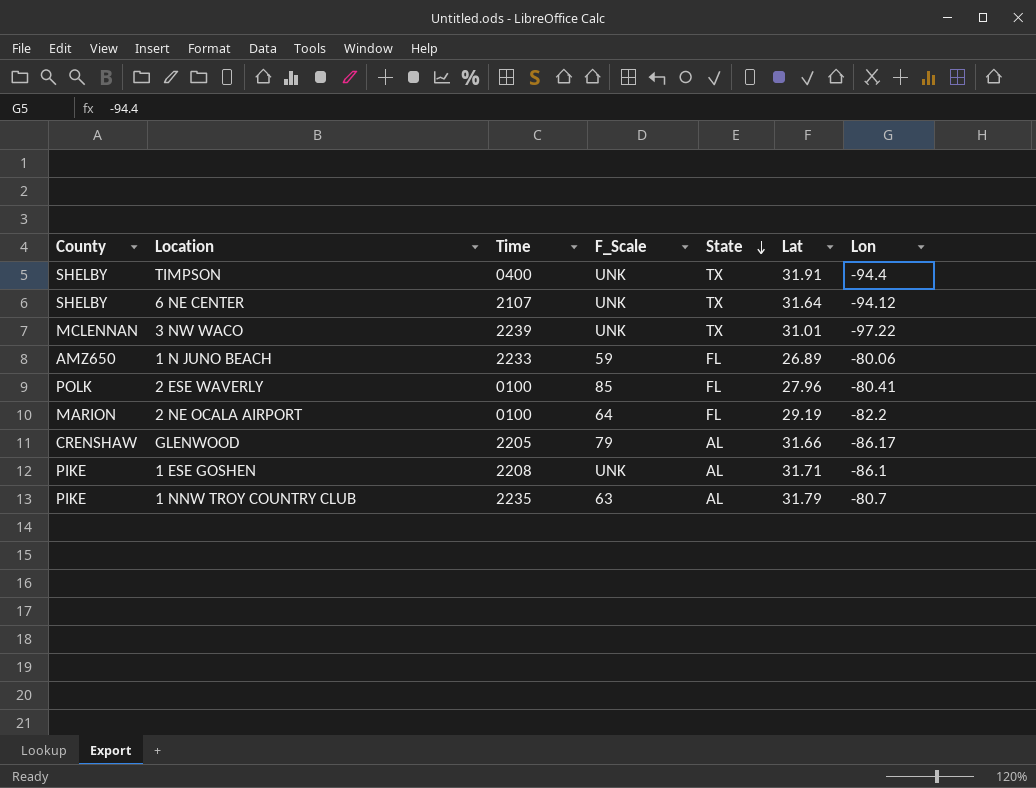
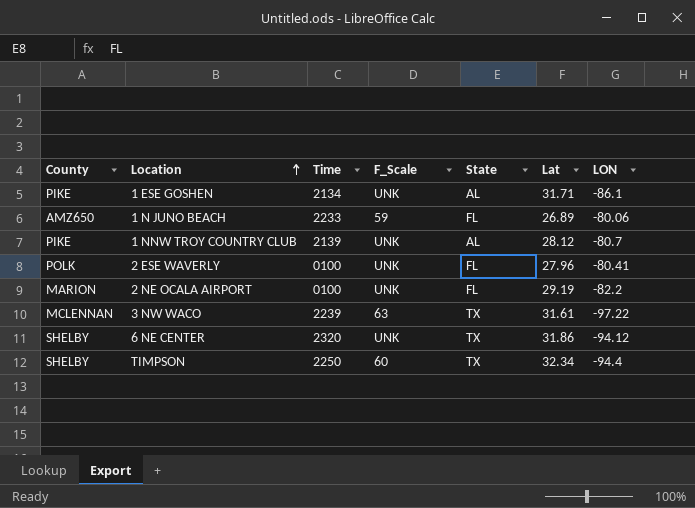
row order: State descending -> Location ascending
column name: Lon -> LON
row GLENWOOD: CRENSHAW | 2205 | 79 | AL | 31.66 | -86.17 -> none
1 ESE GOSHEN | Time: 2208 -> 2134
1 NNW TROY COUNTRY CLUB | Time: 2235 -> 2139
1 NNW TROY COUNTRY CLUB | F_Scale: 63 -> UNK
1 NNW TROY COUNTRY CLUB | Lat: 31.79 -> 28.12
2 ESE WAVERLY | F_Scale: 85 -> UNK
2 NE OCALA AIRPORT | F_Scale: 64 -> UNK
3 NW WACO | F_Scale: UNK -> 63
3 NW WACO | Lat: 31.01 -> 31.61
6 NE CENTER | Time: 2107 -> 2320
6 NE CENTER | Lat: 31.64 -> 31.86
TIMPSON | Time: 0400 -> 2250
TIMPSON | F_Scale: UNK -> 60
TIMPSON | Lat: 31.91 -> 32.34

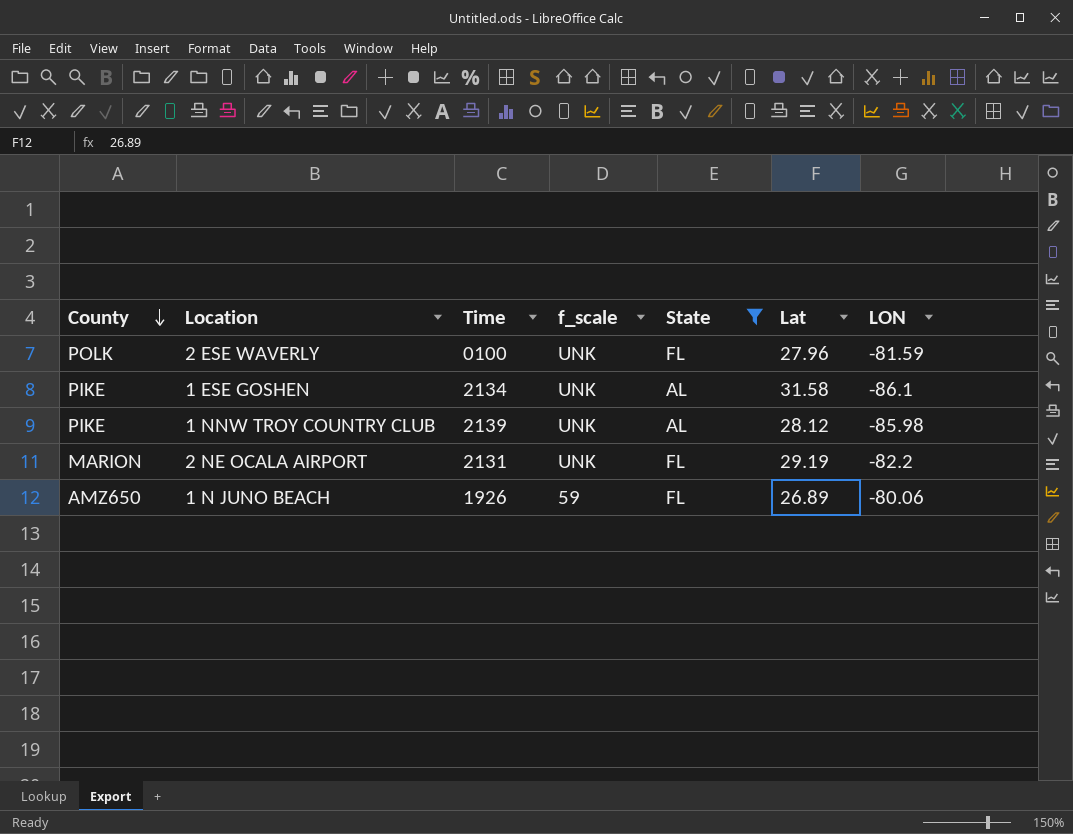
filter: none -> State != TX
row order: Location ascending -> County descending
column name: F_Scale -> f_scale
2 ESE WAVERLY | LON: -80.41 -> -81.59
1 ESE GOSHEN | Lat: 31.71 -> 31.58
1 NNW TROY COUNTRY CLUB | LON: -80.7 -> -85.98
2 NE OCALA AIRPORT | Time: 0100 -> 2131
1 N JUNO BEACH | Time: 2233 -> 1926

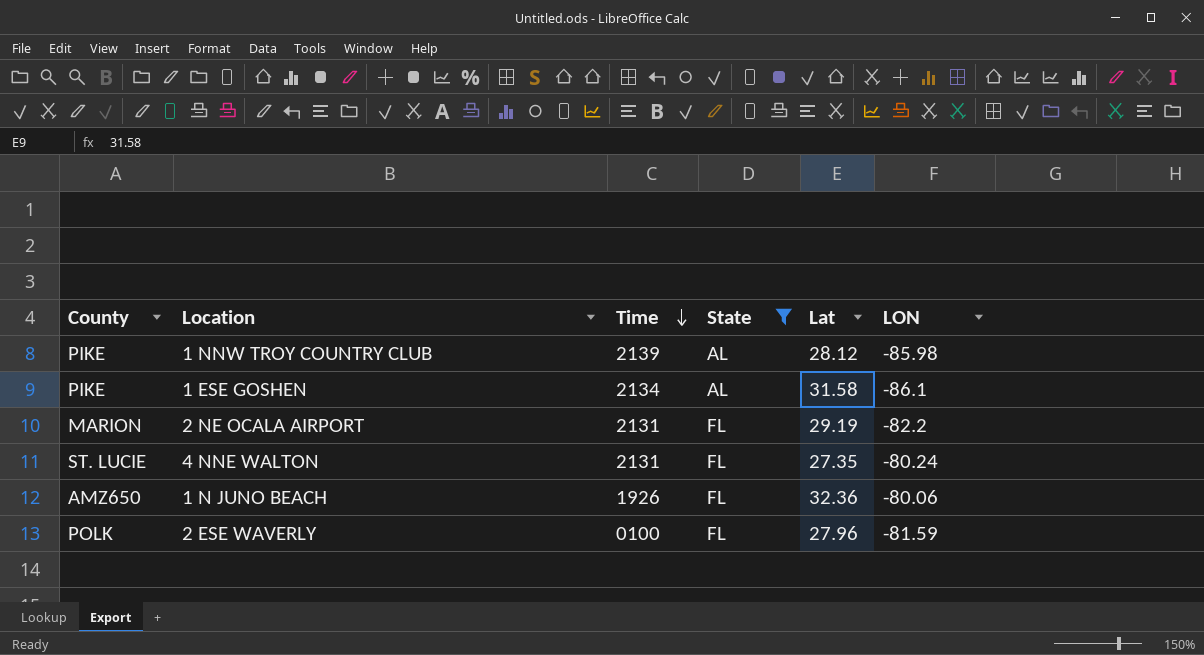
row order: County descending -> Time descending
column f_scale | position: 4 -> none
row 4 NNE WALTON: none -> ST. LUCIE | 2131 | FL | 27.35 | -80.24
1 N JUNO BEACH | Lat: 26.89 -> 32.36

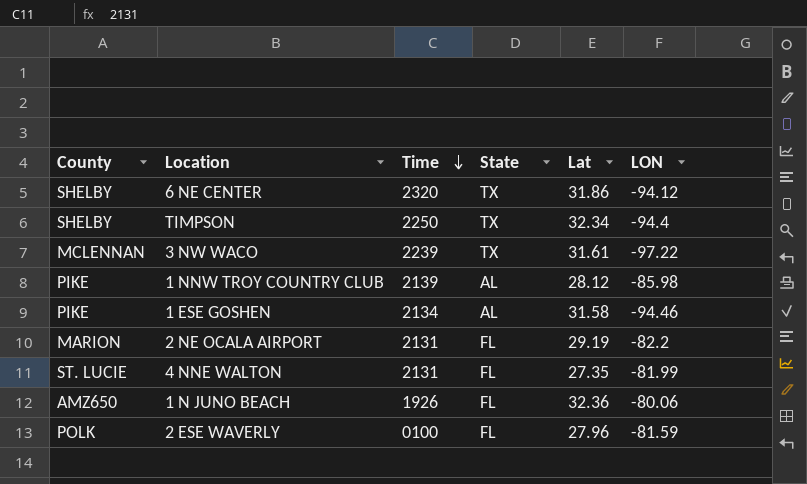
filter: State != TX -> none
1 ESE GOSHEN | LON: -86.1 -> -94.46
4 NNE WALTON | LON: -80.24 -> -81.99

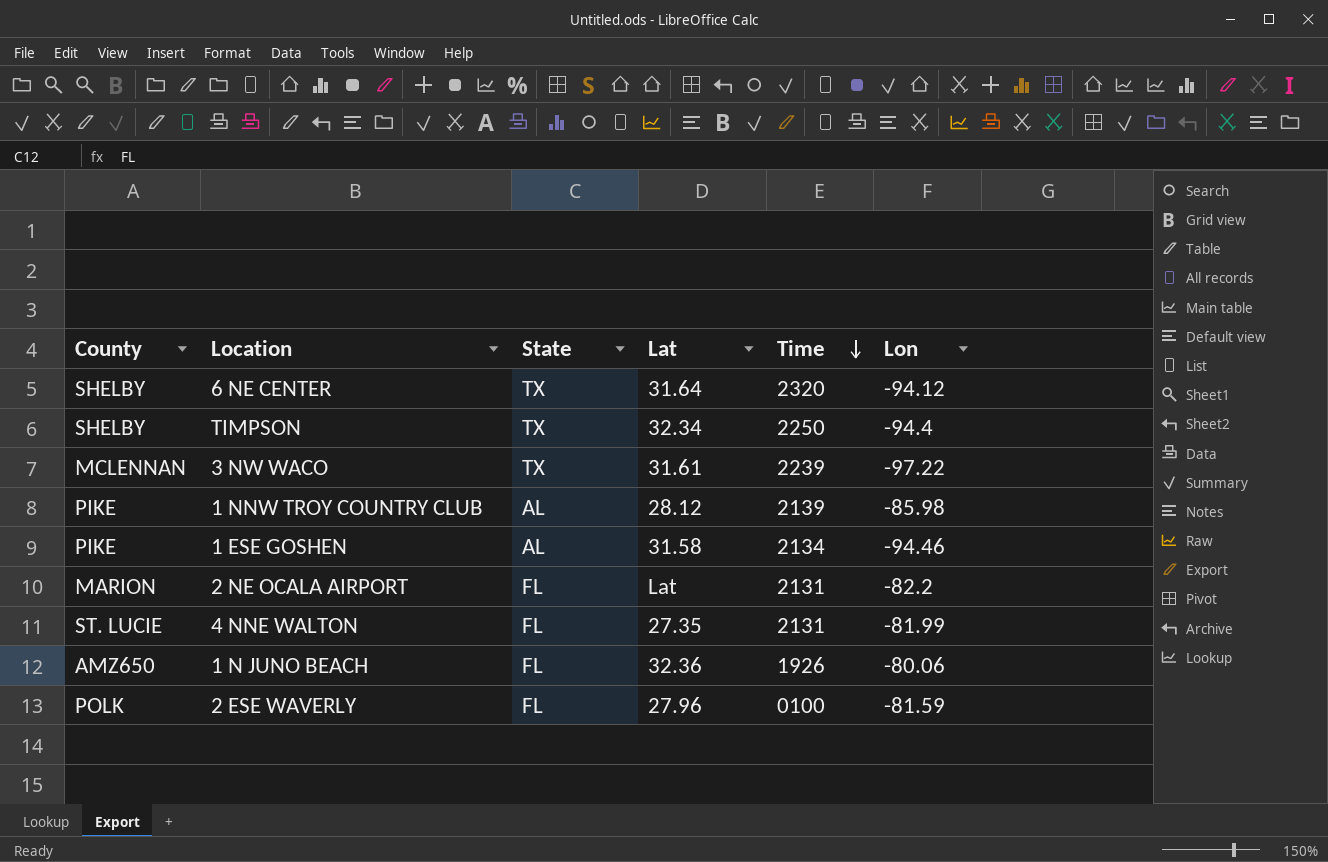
column Time | position: 3 -> 5
column name: LON -> Lon
6 NE CENTER | Lat: 31.86 -> 31.64
2 NE OCALA AIRPORT | Lat: 29.19 -> Lat

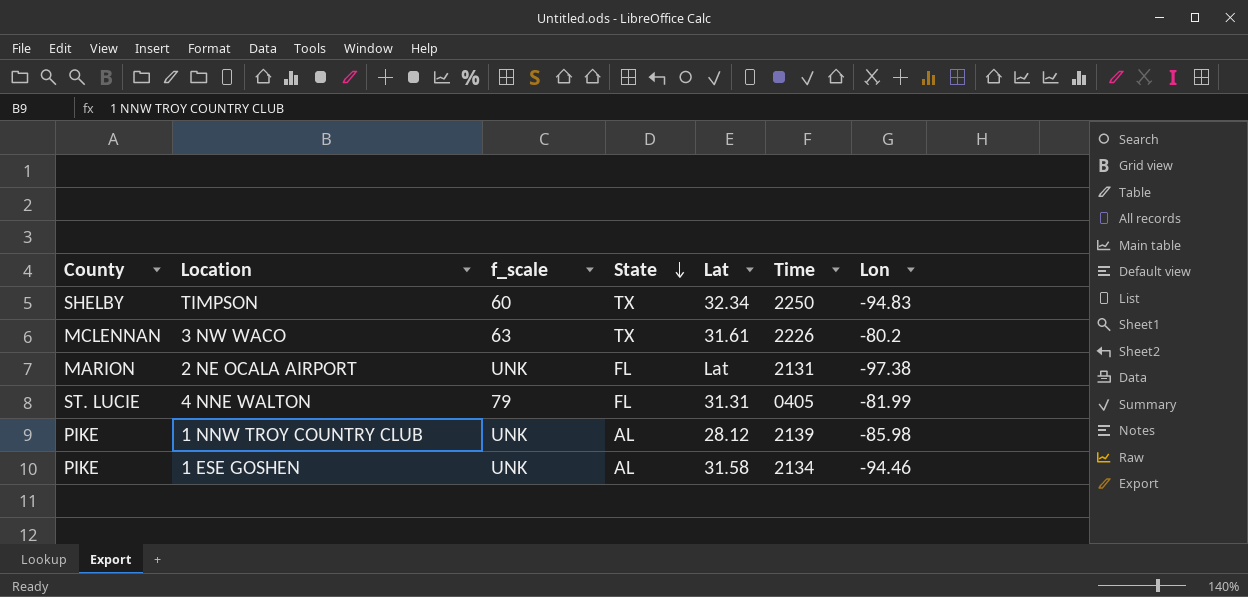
row order: Time descending -> State descending
column f_scale | position: none -> 3
row 6 NE CENTER: SHELBY | TX | 31.64 | 2320 | -94.12 -> none
row 1 N JUNO BEACH: AMZ650 | FL | 32.36 | 1926 | -80.06 -> none
row 2 ESE WAVERLY: POLK | FL | 27.96 | 0100 | -81.59 -> none
TIMPSON | Lon: -94.4 -> -94.83
3 NW WACO | Time: 2239 -> 2226
3 NW WACO | Lon: -97.22 -> -80.2
2 NE OCALA AIRPORT | Lon: -82.2 -> -97.38
4 NNE WALTON | Lat: 27.35 -> 31.31
4 NNE WALTON | Time: 2131 -> 0405

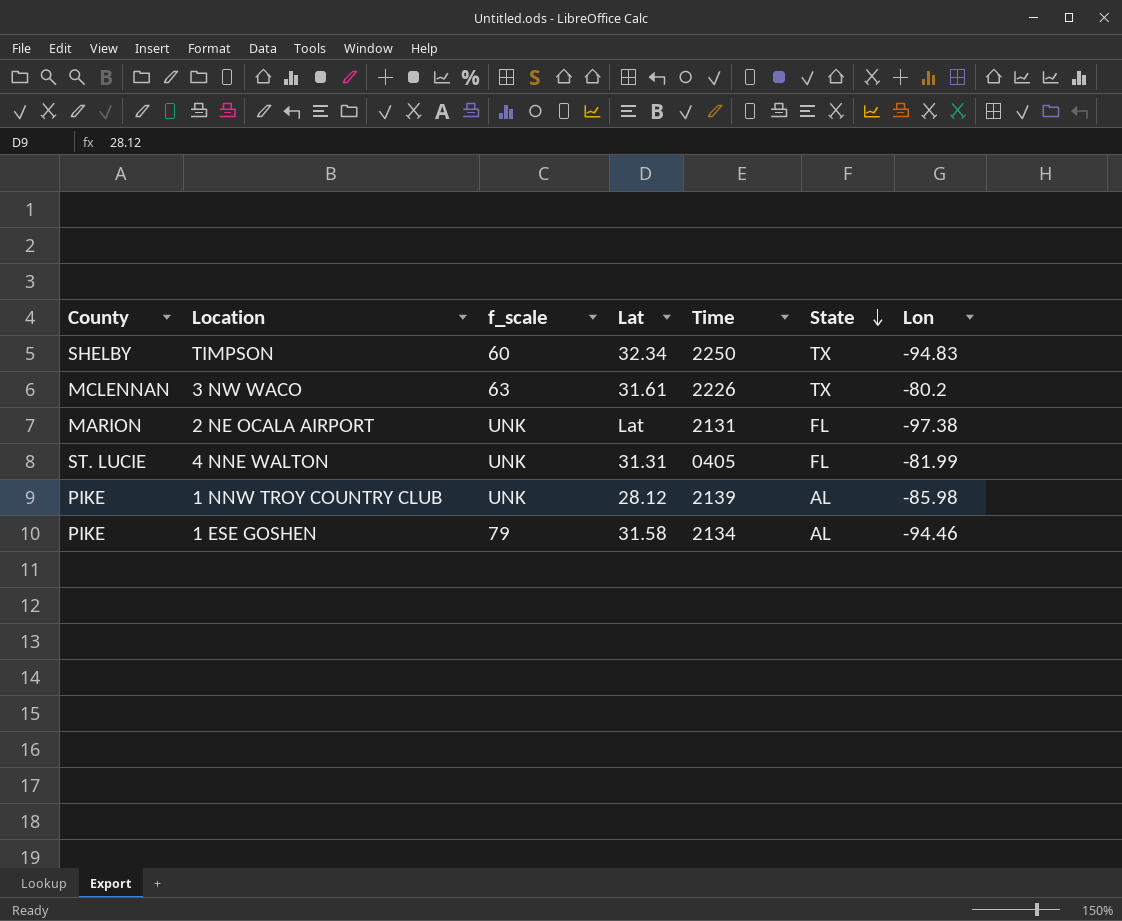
column State | position: 4 -> 6
4 NNE WALTON | f_scale: 79 -> UNK
1 ESE GOSHEN | f_scale: UNK -> 79

